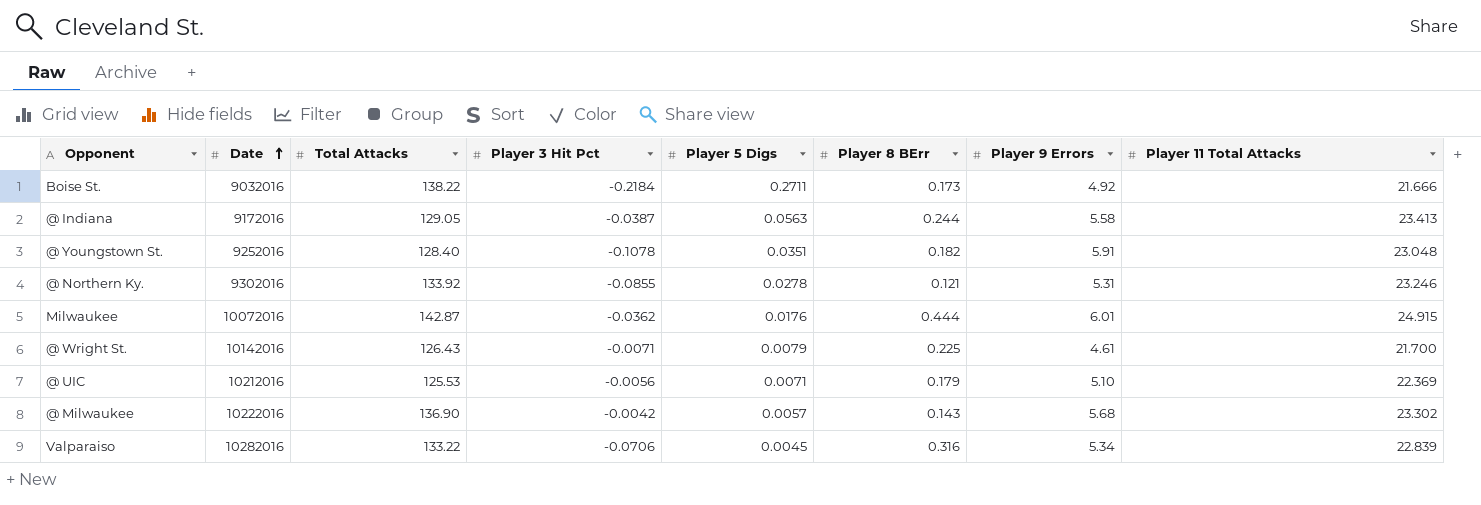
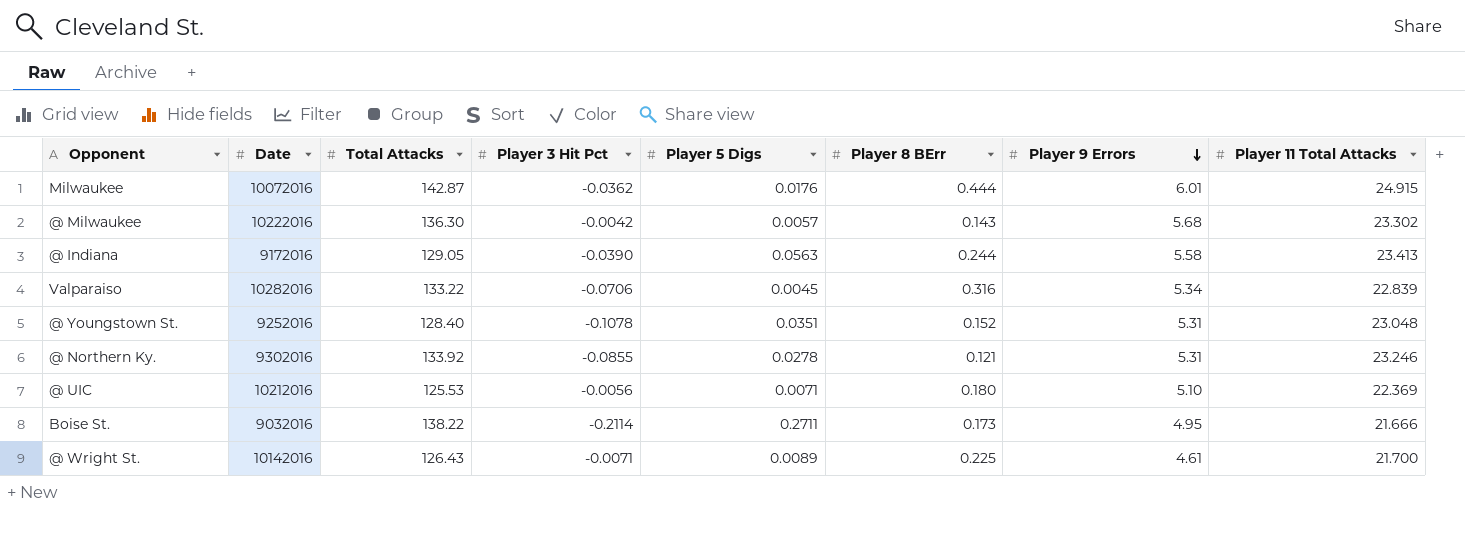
row order: Date ascending -> Player 9 Errors descending
@ Milwaukee | Total Attacks: 136.90 -> 136.30
@ Indiana | Player 3 Hit Pct: -0.0387 -> -0.0390
@ Youngstown St. | Player 8 BErr: 0.182 -> 0.152
@ Youngstown St. | Player 9 Errors: 5.91 -> 5.31
@ UIC | Player 8 BErr: 0.179 -> 0.180
Boise St. | Player 3 Hit Pct: -0.2184 -> -0.2114
Boise St. | Player 9 Errors: 4.92 -> 4.95
@ Wright St. | Player 5 Digs: 0.0079 -> 0.0089

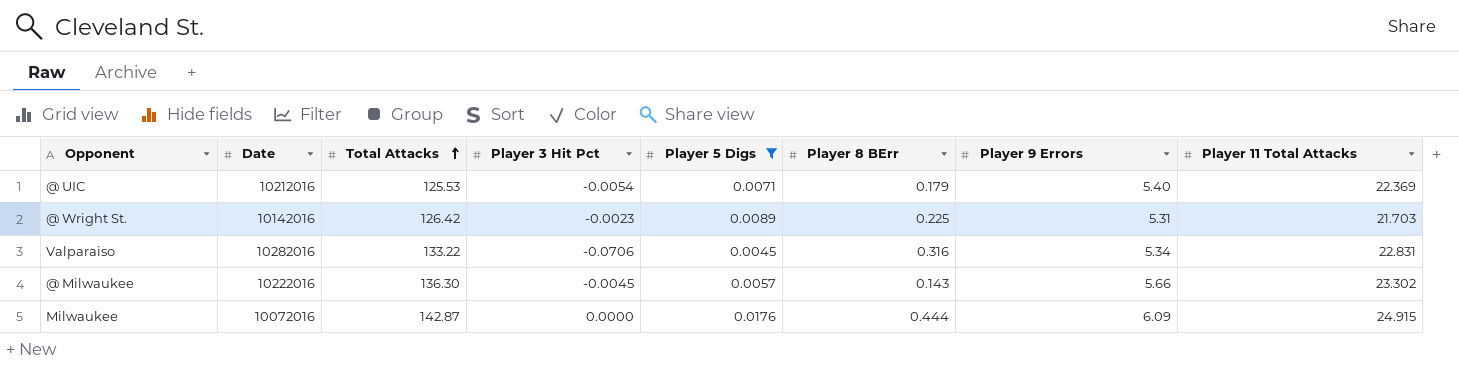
filter: none -> Player 5 Digs <= 0.0176
row order: Player 9 Errors descending -> Total Attacks ascending
@ UIC | Player 3 Hit Pct: -0.0056 -> -0.0054
@ UIC | Player 8 BErr: 0.180 -> 0.179
@ UIC | Player 9 Errors: 5.10 -> 5.40
@ Wright St. | Total Attacks: 126.43 -> 126.42
@ Wright St. | Player 3 Hit Pct: -0.0071 -> -0.0023
@ Wright St. | Player 9 Errors: 4.61 -> 5.31
@ Wright St. | Player 11 Total Attacks: 21.700 -> 21.703
Valparaiso | Player 11 Total Attacks: 22.839 -> 22.831
@ Milwaukee | Player 3 Hit Pct: -0.0042 -> -0.0045
@ Milwaukee | Player 9 Errors: 5.68 -> 5.66
Milwaukee | Player 3 Hit Pct: -0.0362 -> 0.0000
Milwaukee | Player 9 Errors: 6.01 -> 6.09

